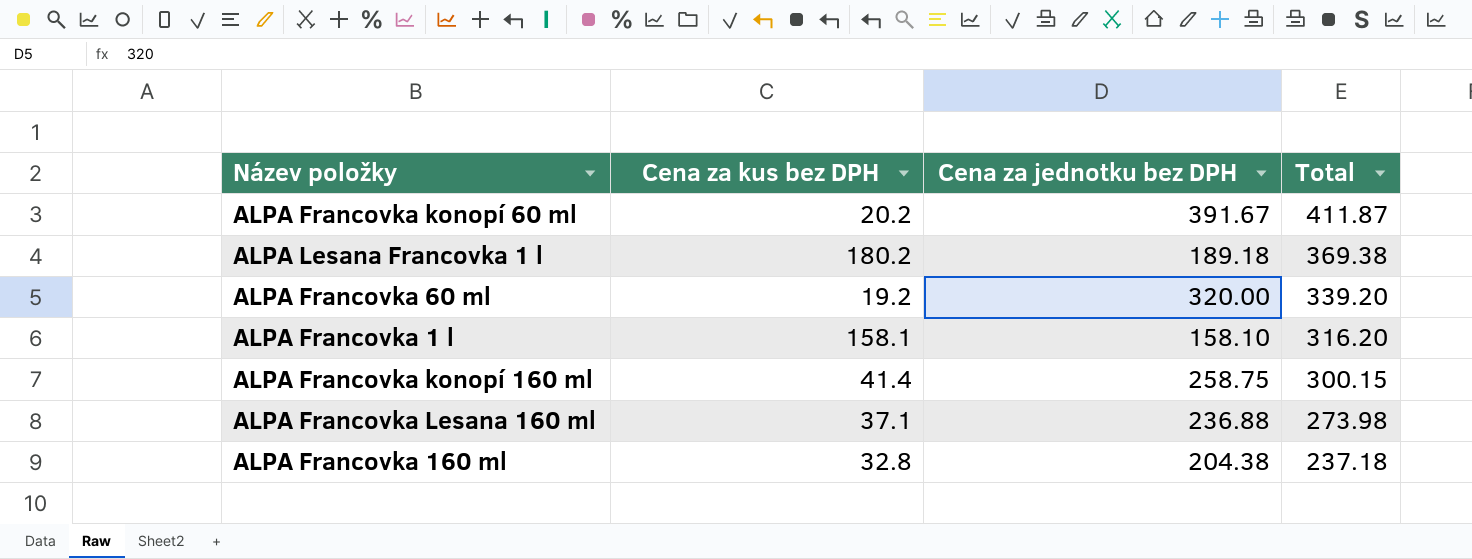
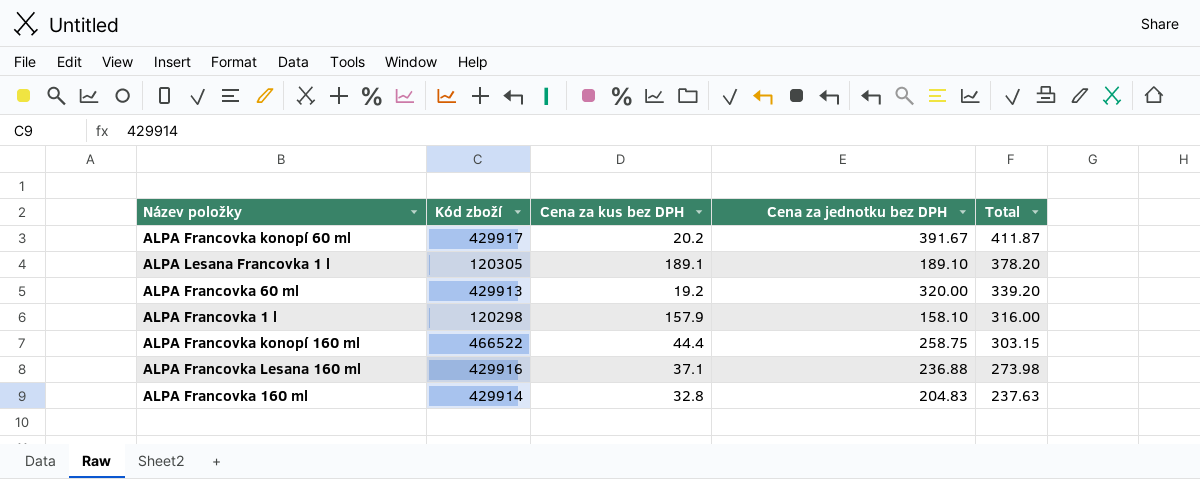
column Kód zboží | position: none -> 2
ALPA Lesana Francovka 1 l | Cena za kus bez DPH: 180.2 -> 189.1
ALPA Lesana Francovka 1 l | Cena za jednotku bez DPH: 189.18 -> 189.10
ALPA Lesana Francovka 1 l | Total: 369.38 -> 378.20
ALPA Francovka 1 l | Cena za kus bez DPH: 158.1 -> 157.9
ALPA Francovka 1 l | Total: 316.20 -> 316.00
ALPA Francovka konopí 160 ml | Cena za kus bez DPH: 41.4 -> 44.4
ALPA Francovka konopí 160 ml | Total: 300.15 -> 303.15
ALPA Francovka 160 ml | Cena za jednotku bez DPH: 204.38 -> 204.83
ALPA Francovka 160 ml | Total: 237.18 -> 237.63

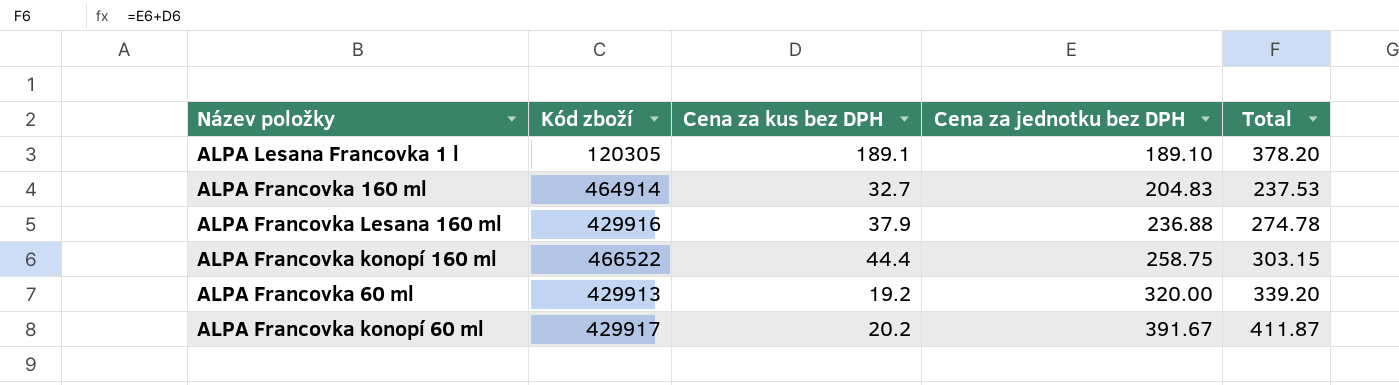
row order: Total descending -> Cena za jednotku bez DPH ascending
row ALPA Francovka 1 l: 120298 | 157.9 | 158.10 | 316.00 -> none
ALPA Francovka 160 ml | Kód zboží: 429914 -> 464914
ALPA Francovka 160 ml | Cena za kus bez DPH: 32.8 -> 32.7
ALPA Francovka 160 ml | Total: 237.63 -> 237.53
ALPA Francovka Lesana 160 ml | Cena za kus bez DPH: 37.1 -> 37.9
ALPA Francovka Lesana 160 ml | Total: 273.98 -> 274.78

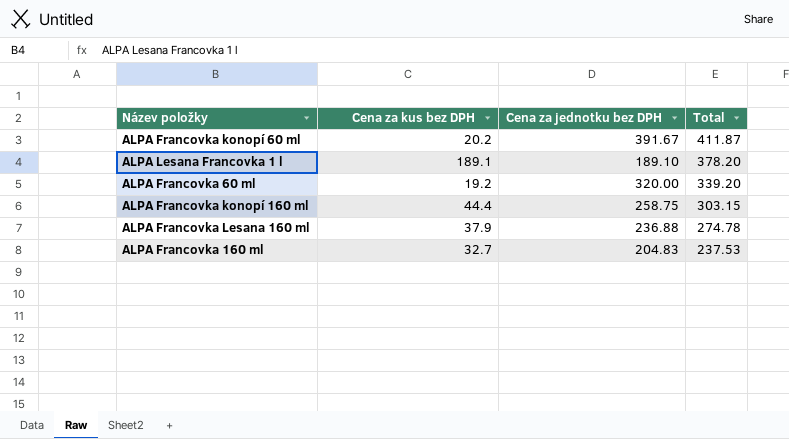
row order: Cena za jednotku bez DPH ascending -> Total descending
column Kód zboží | position: 2 -> none

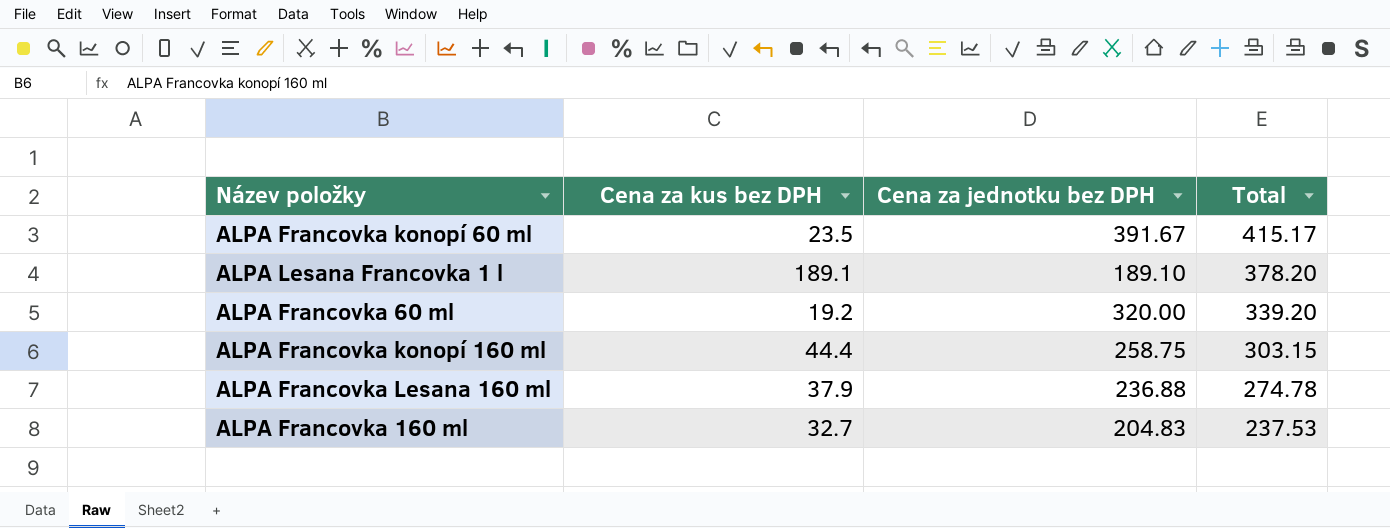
ALPA Francovka konopí 60 ml | Cena za kus bez DPH: 20.2 -> 23.5
ALPA Francovka konopí 60 ml | Total: 411.87 -> 415.17

